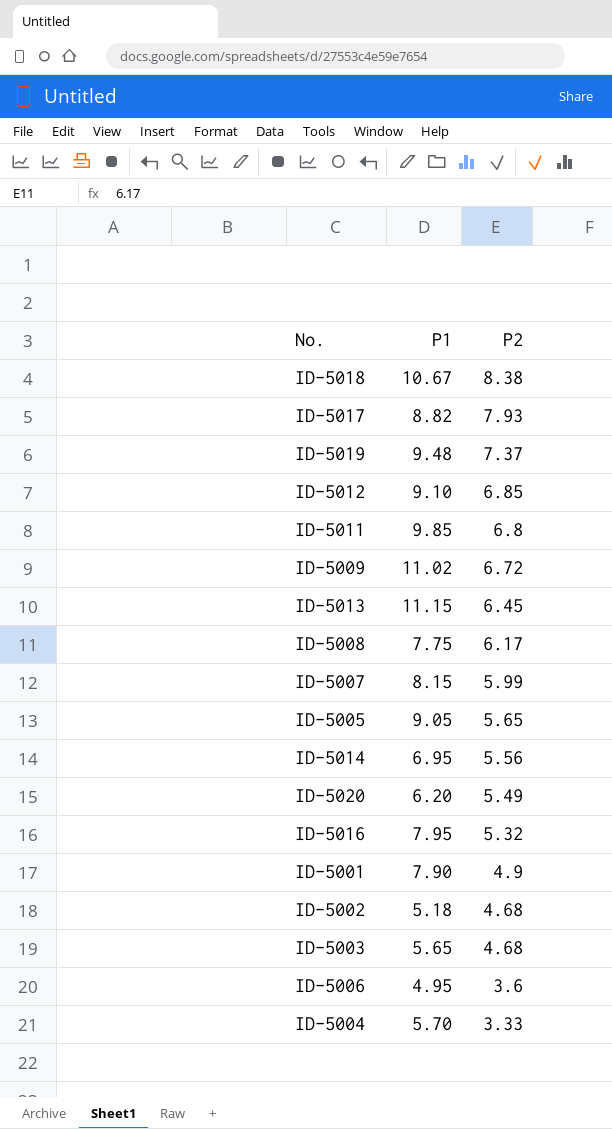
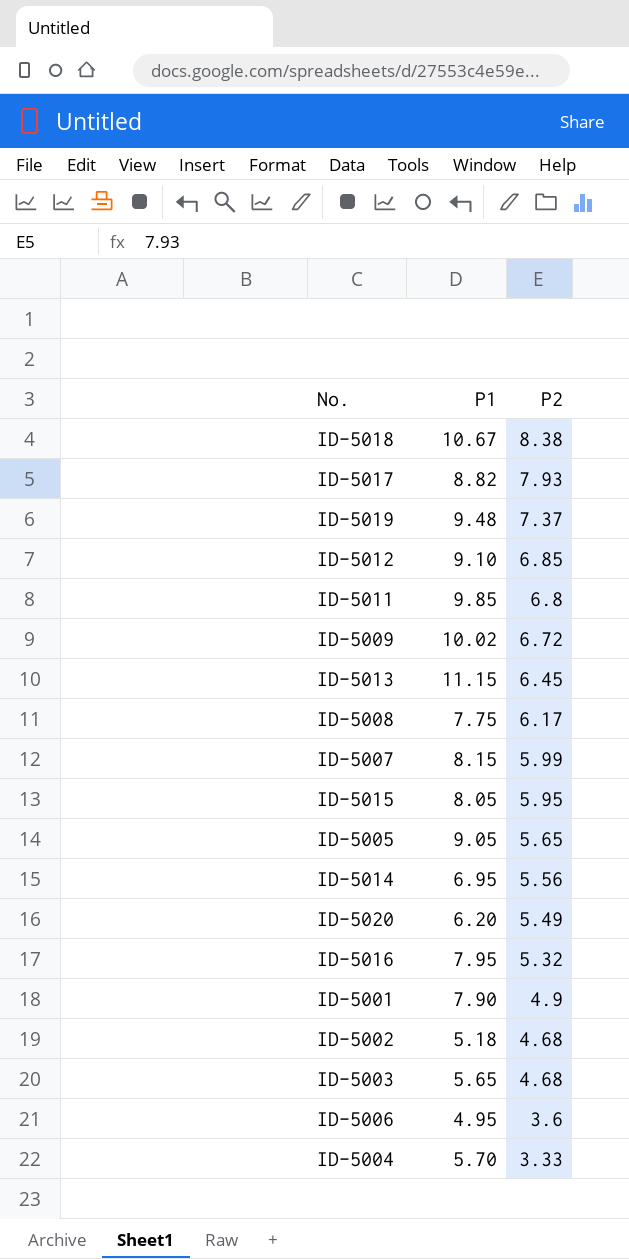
ID-5009 | P1: 11.02 -> 10.02
row ID-5015: none -> 8.05 | 5.95

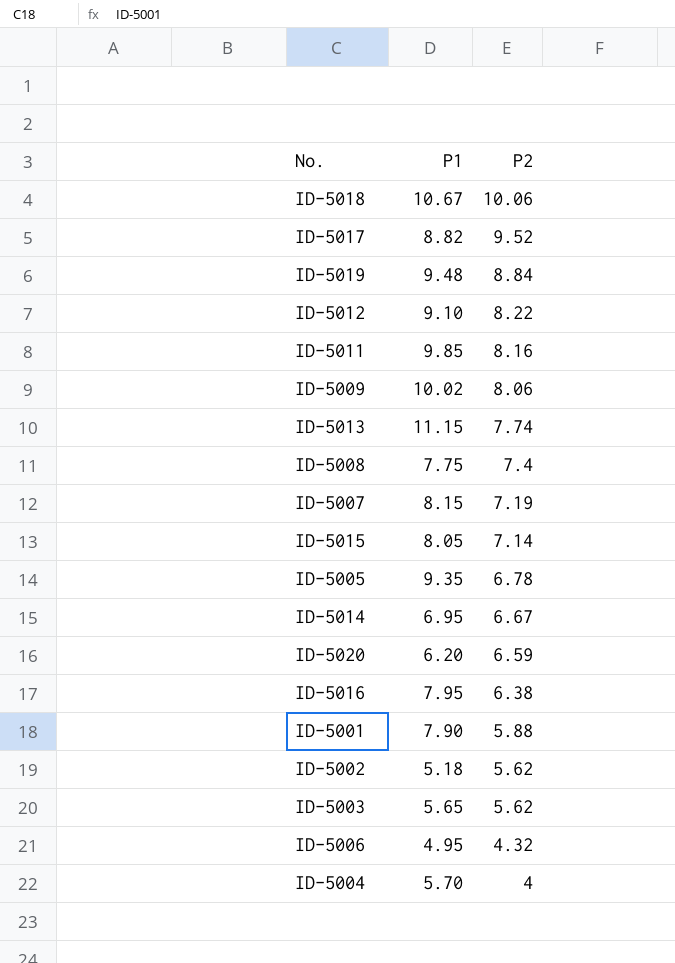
ID-5018 | P2: 8.38 -> 10.06
ID-5017 | P2: 7.93 -> 9.52
ID-5019 | P2: 7.37 -> 8.84
ID-5012 | P2: 6.85 -> 8.22
ID-5011 | P2: 6.8 -> 8.16
ID-5009 | P2: 6.72 -> 8.06
ID-5013 | P2: 6.45 -> 7.74
ID-5008 | P2: 6.17 -> 7.4
ID-5007 | P2: 5.99 -> 7.19
ID-5015 | P2: 5.95 -> 7.14
ID-5005 | P1: 9.05 -> 9.35
ID-5005 | P2: 5.65 -> 6.78
ID-5014 | P2: 5.56 -> 6.67
ID-5020 | P2: 5.49 -> 6.59
ID-5016 | P2: 5.32 -> 6.38
ID-5001 | P2: 4.9 -> 5.88
ID-5002 | P2: 4.68 -> 5.62
ID-5003 | P2: 4.68 -> 5.62
ID-5006 | P2: 3.6 -> 4.32
ID-5004 | P2: 3.33 -> 4

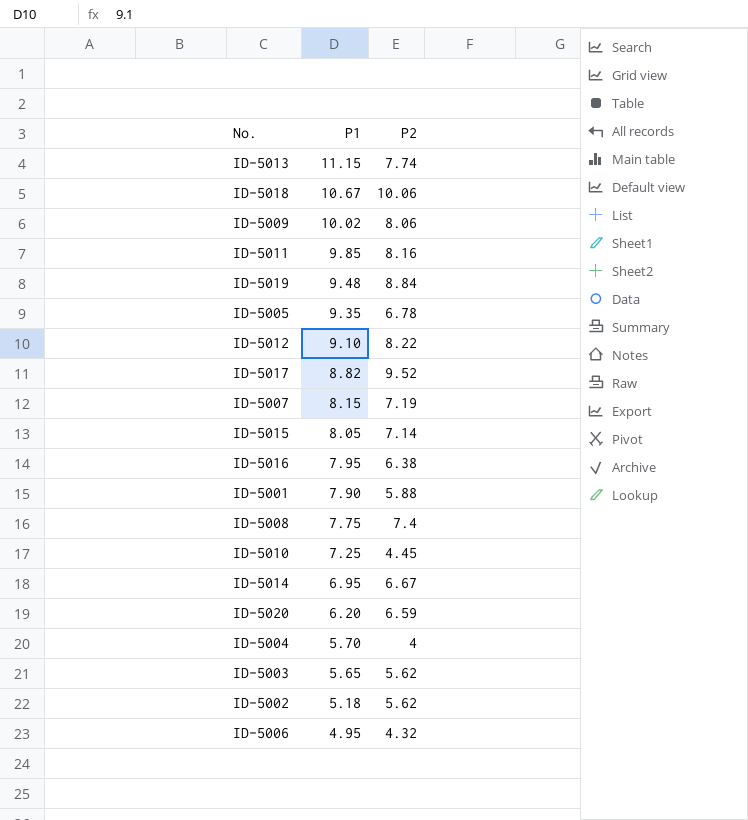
row order: P2 descending -> P1 descending
row ID-5010: none -> 7.25 | 4.45

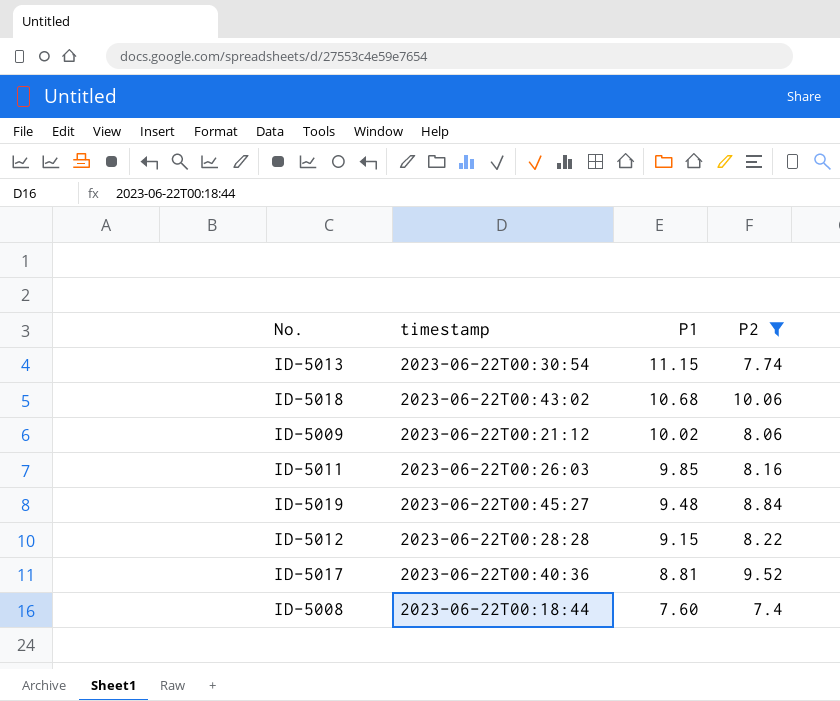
filter: none -> P2 >= 7.4
column timestamp | position: none -> 2
ID-5018 | P1: 10.67 -> 10.68
ID-5012 | P1: 9.10 -> 9.15
ID-5017 | P1: 8.82 -> 8.81
ID-5008 | P1: 7.75 -> 7.60

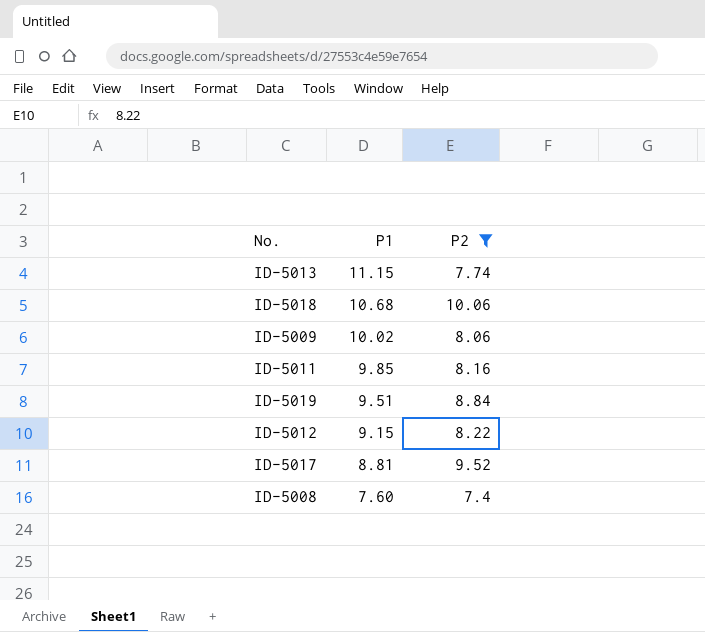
column timestamp | position: 2 -> none
ID-5019 | P1: 9.48 -> 9.51

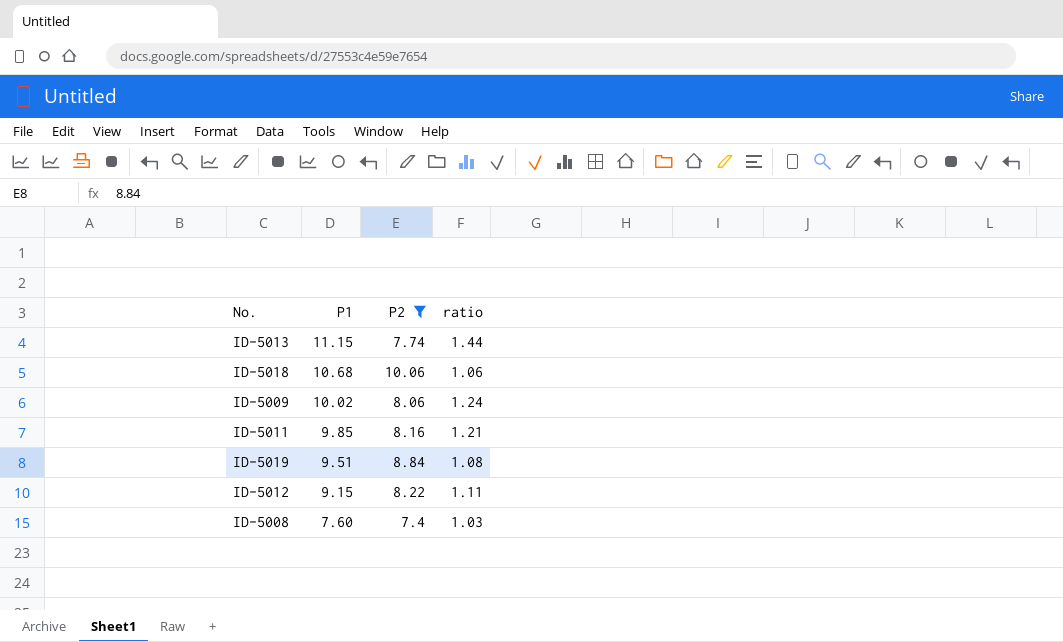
column ratio | formula: none -> [P1] / [P2]
row ID-5017: 8.81 | 9.52 -> none

